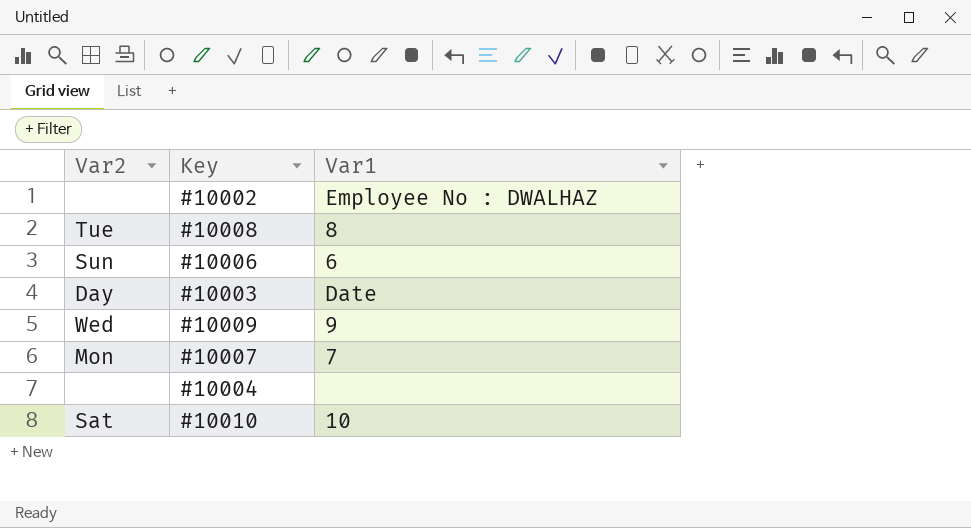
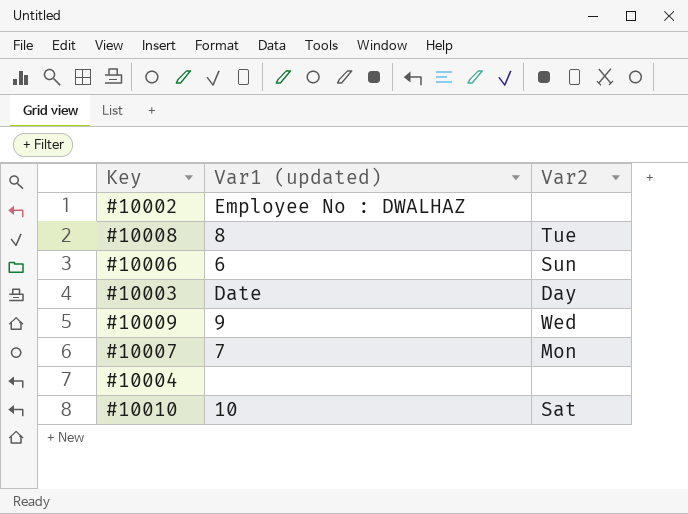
column name: Var1 -> Var1 (updated)
column Var2 | position: 1 -> 3

